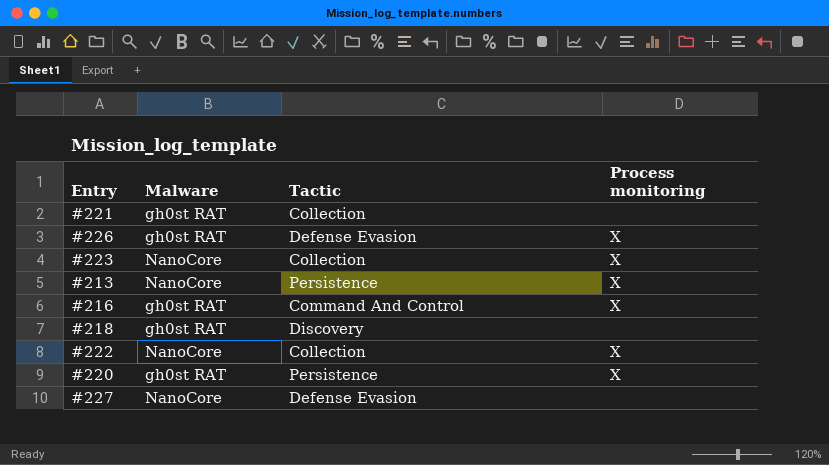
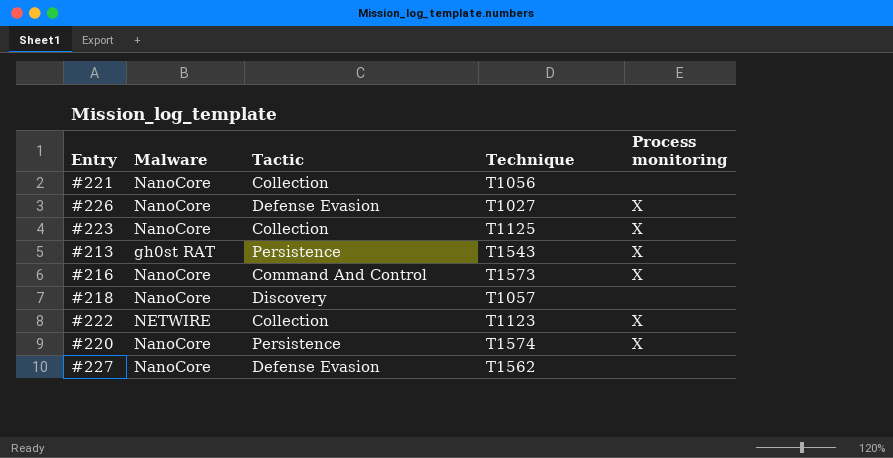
column Technique | position: none -> 4
#221 | Malware: gh0st RAT -> NanoCore
#226 | Malware: gh0st RAT -> NanoCore
#213 | Malware: NanoCore -> gh0st RAT
#216 | Malware: gh0st RAT -> NanoCore
#218 | Malware: gh0st RAT -> NanoCore
#222 | Malware: NanoCore -> NETWIRE
#220 | Malware: gh0st RAT -> NanoCore

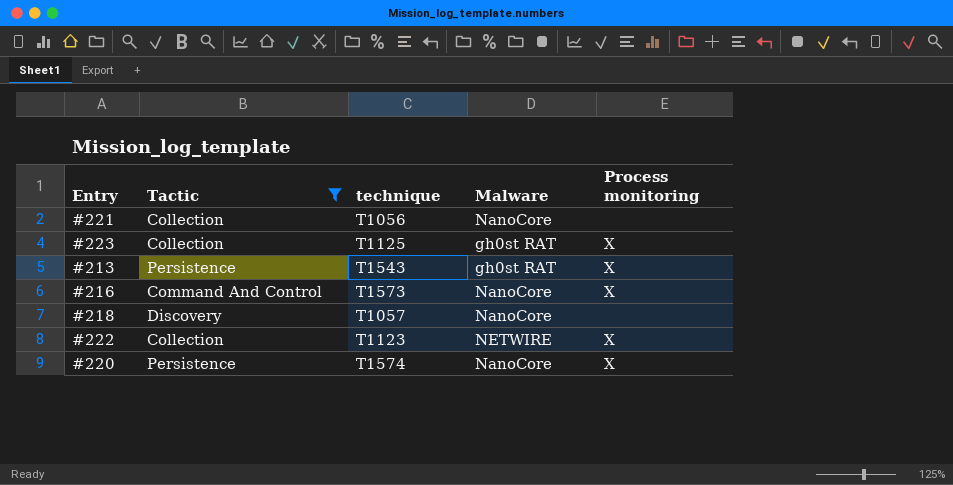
filter: none -> Tactic != Defense Evasion
column name: Technique -> technique
column Malware | position: 2 -> 4
#223 | Malware: NanoCore -> gh0st RAT

